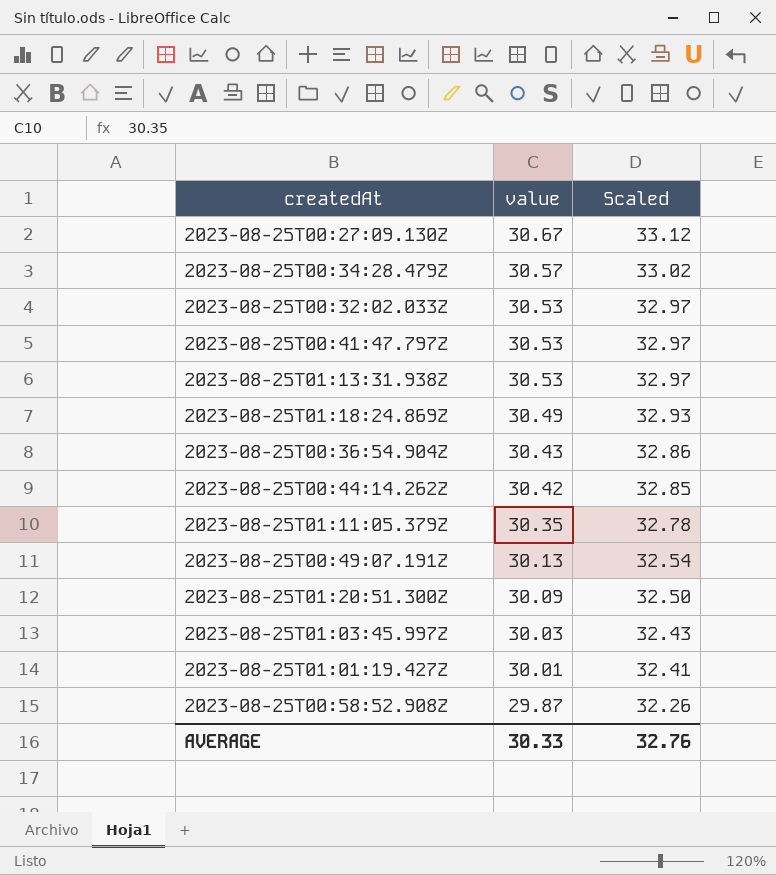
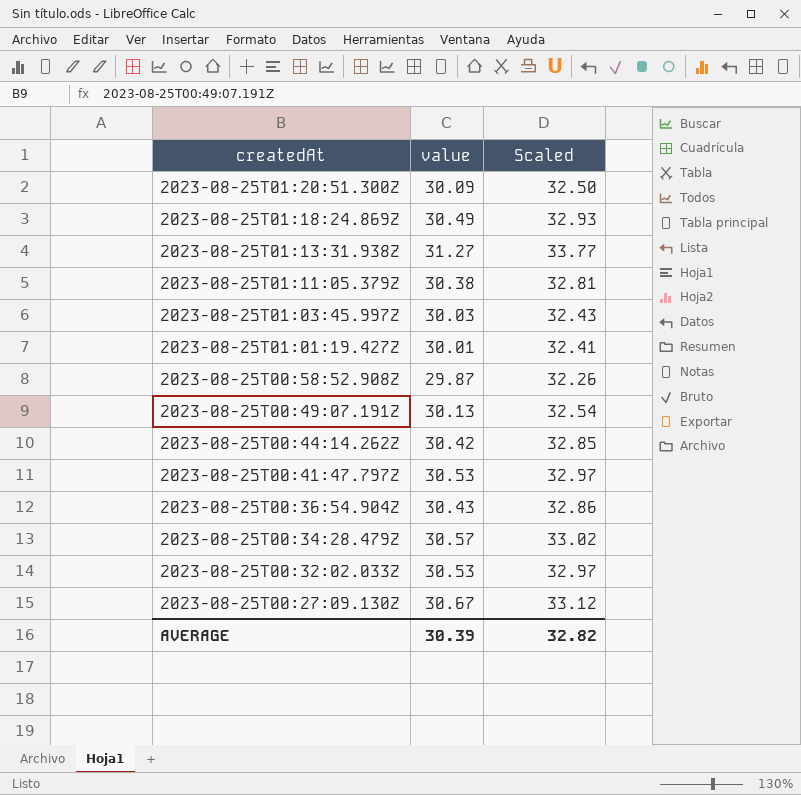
row order: value descending -> createdAt descending
2023-08-25T01:13:31.938Z | value: 30.53 -> 31.27
2023-08-25T01:13:31.938Z | Scaled: 32.97 -> 33.77
2023-08-25T01:11:05.379Z | value: 30.35 -> 30.38
2023-08-25T01:11:05.379Z | Scaled: 32.78 -> 32.81
AVERAGE | value: 30.33 -> 30.39
AVERAGE | Scaled: 32.76 -> 32.82

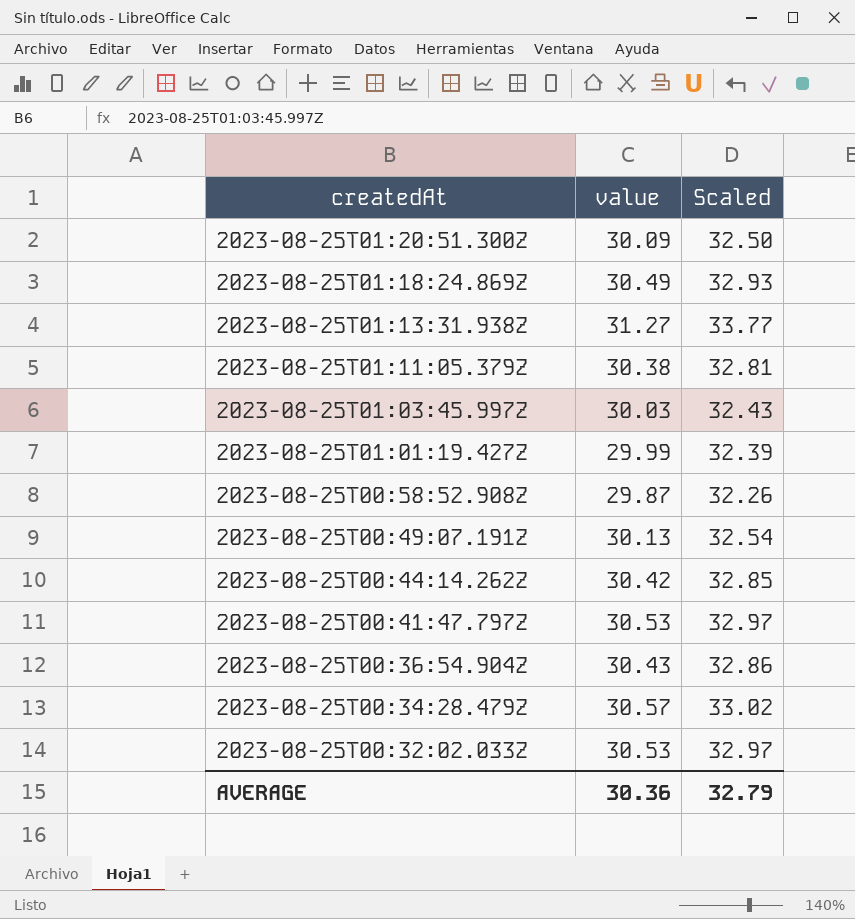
row 2023-08-25T00:27:09.130Z: 30.67 | 33.12 -> none
2023-08-25T01:01:19.427Z | value: 30.01 -> 29.99
2023-08-25T01:01:19.427Z | Scaled: 32.41 -> 32.39
AVERAGE | value: 30.39 -> 30.36
AVERAGE | Scaled: 32.82 -> 32.79

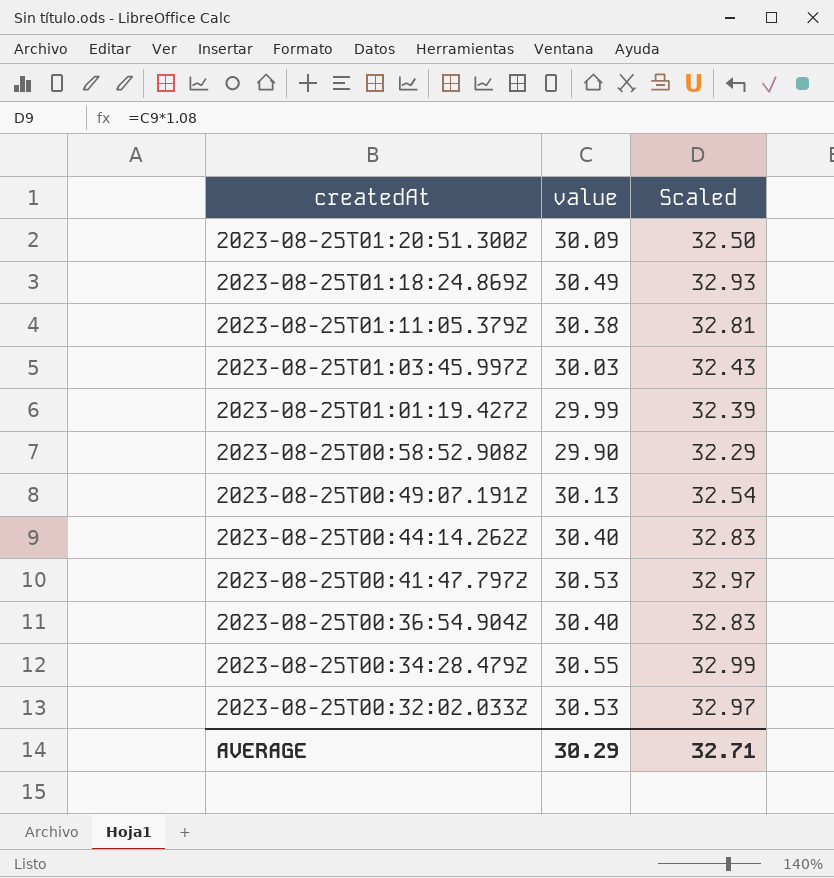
row 2023-08-25T01:13:31.938Z: 31.27 | 33.77 -> none
2023-08-25T00:58:52.908Z | value: 29.87 -> 29.90
2023-08-25T00:58:52.908Z | Scaled: 32.26 -> 32.29
2023-08-25T00:44:14.262Z | value: 30.42 -> 30.40
2023-08-25T00:44:14.262Z | Scaled: 32.85 -> 32.83
2023-08-25T00:36:54.904Z | value: 30.43 -> 30.40
2023-08-25T00:36:54.904Z | Scaled: 32.86 -> 32.83
2023-08-25T00:34:28.479Z | value: 30.57 -> 30.55
2023-08-25T00:34:28.479Z | Scaled: 33.02 -> 32.99
AVERAGE | value: 30.36 -> 30.29
AVERAGE | Scaled: 32.79 -> 32.71

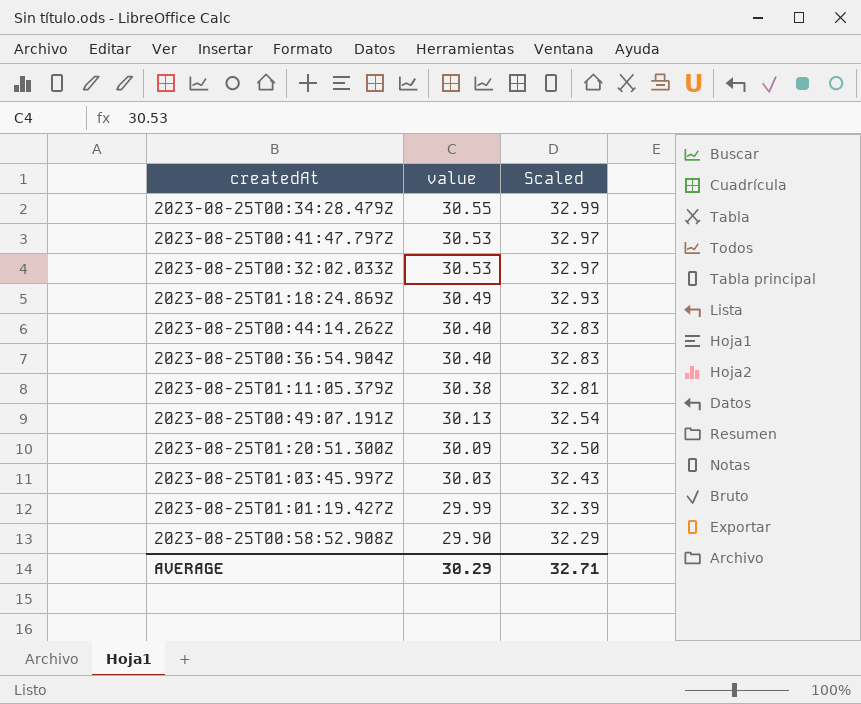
row order: createdAt descending -> value descending

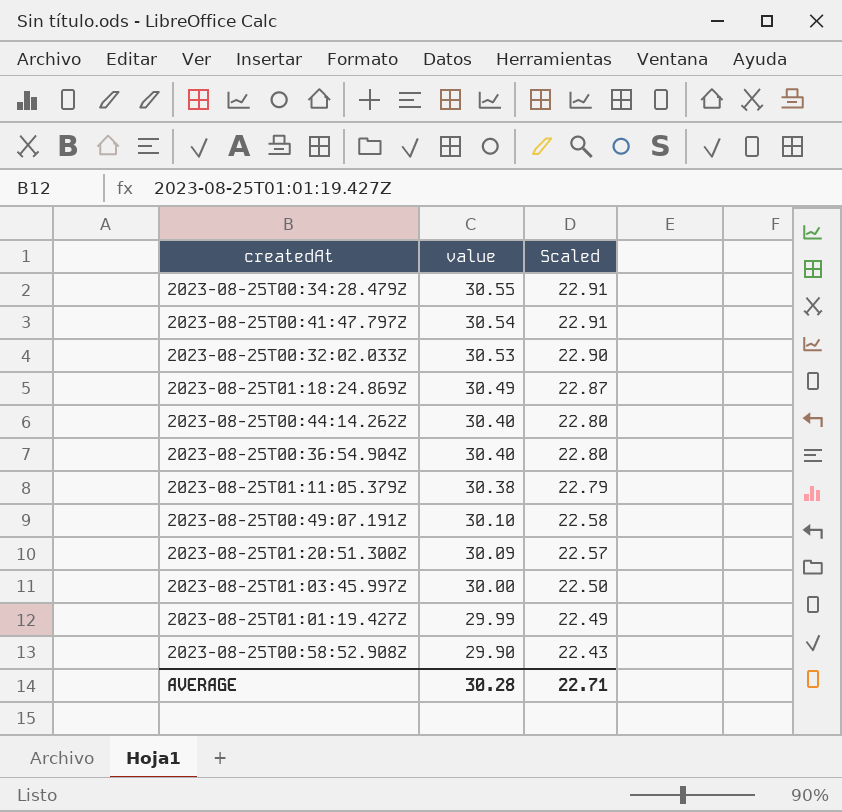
column Scaled | formula: [value] * 1.08 -> [value] * 0.75
2023-08-25T00:41:47.797Z | value: 30.53 -> 30.54
2023-08-25T00:49:07.191Z | value: 30.13 -> 30.10
2023-08-25T01:03:45.997Z | value: 30.03 -> 30.00
AVERAGE | value: 30.29 -> 30.28
AVERAGE | Scaled: 32.71 -> 22.71

